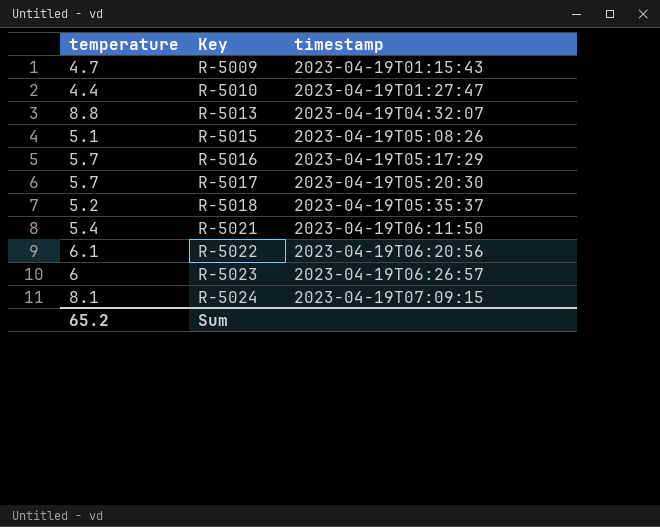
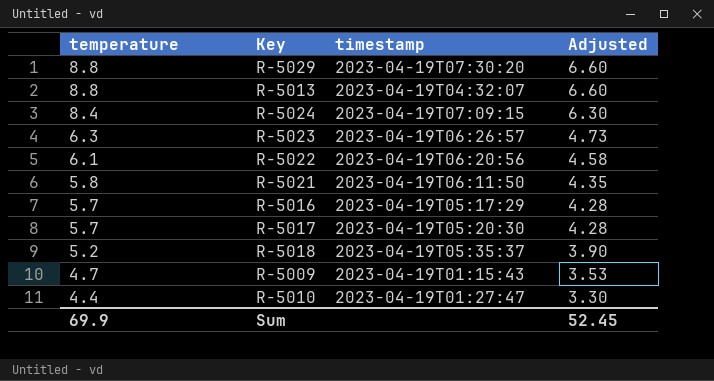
row order: Key ascending -> temperature descending
column Adjusted | formula: none -> [temperature] * 0.75
row R-5015: 5.1 | 2023-04-19T05:08:26 -> none
row R-5029: none -> 8.8 | 2023-04-19T07:30:20 | 6.60
R-5024 | temperature: 8.1 -> 8.4
R-5023 | temperature: 6 -> 6.3
R-5021 | temperature: 5.4 -> 5.8
Sum | temperature: 65.2 -> 69.9

